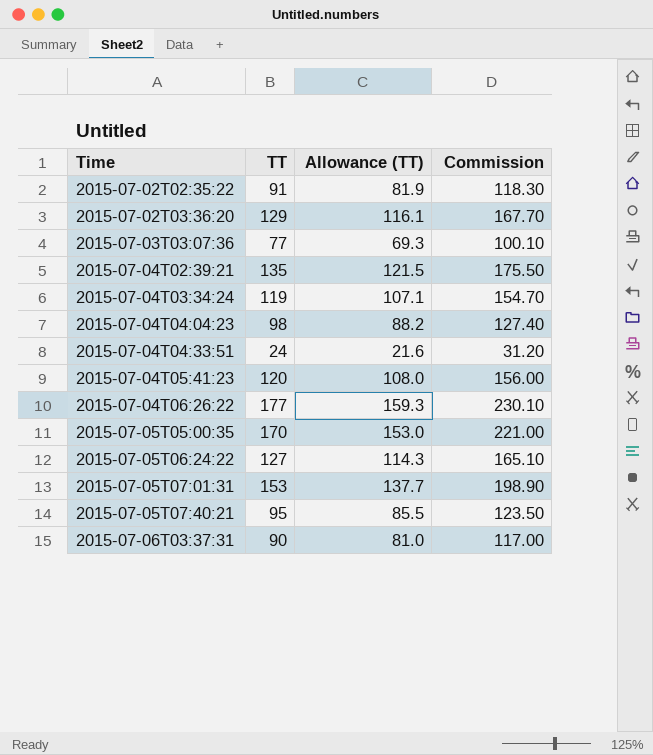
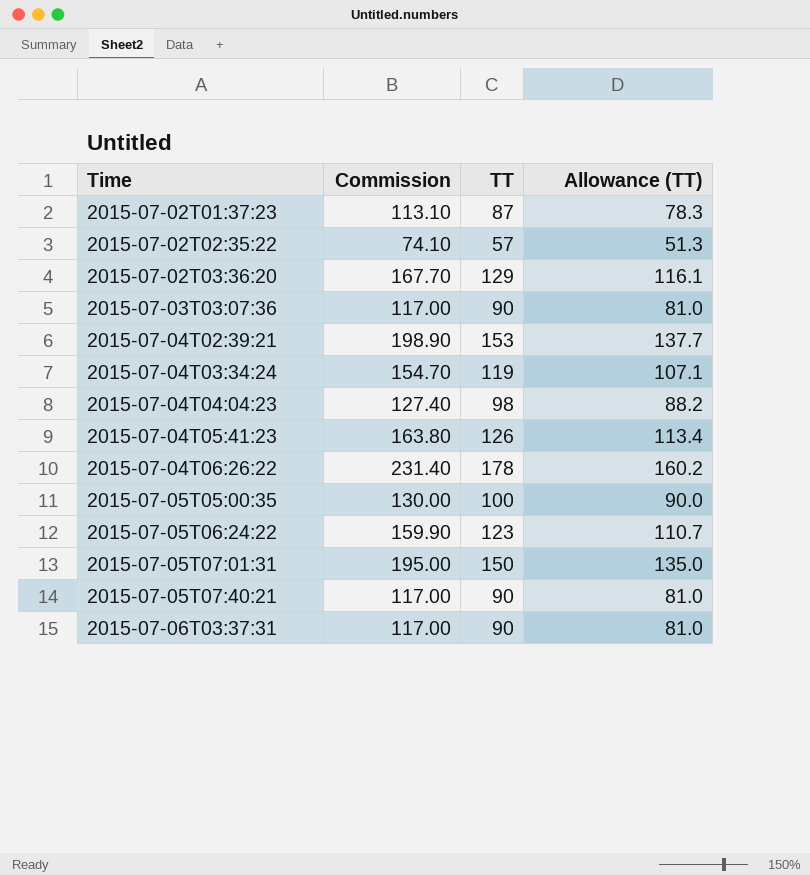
column Commission | position: 4 -> 2
row 2015-07-04T04:33:51: 24 | 21.6 | 31.20 -> none
row 2015-07-02T01:37:23: none -> 113.10 | 87 | 78.3
2015-07-02T02:35:22 | Commission: 118.30 -> 74.10
2015-07-02T02:35:22 | TT: 91 -> 57
2015-07-02T02:35:22 | Allowance (TT): 81.9 -> 51.3
2015-07-03T03:07:36 | Commission: 100.10 -> 117.00
2015-07-03T03:07:36 | TT: 77 -> 90
2015-07-03T03:07:36 | Allowance (TT): 69.3 -> 81.0
2015-07-04T02:39:21 | Commission: 175.50 -> 198.90
2015-07-04T02:39:21 | TT: 135 -> 153
2015-07-04T02:39:21 | Allowance (TT): 121.5 -> 137.7
2015-07-04T05:41:23 | Commission: 156.00 -> 163.80
2015-07-04T05:41:23 | TT: 120 -> 126
2015-07-04T05:41:23 | Allowance (TT): 108.0 -> 113.4
2015-07-04T06:26:22 | Commission: 230.10 -> 231.40
2015-07-04T06:26:22 | TT: 177 -> 178
2015-07-04T06:26:22 | Allowance (TT): 159.3 -> 160.2
2015-07-05T05:00:35 | Commission: 221.00 -> 130.00
2015-07-05T05:00:35 | TT: 170 -> 100
2015-07-05T05:00:35 | Allowance (TT): 153.0 -> 90.0
2015-07-05T06:24:22 | Commission: 165.10 -> 159.90
2015-07-05T06:24:22 | TT: 127 -> 123
2015-07-05T06:24:22 | Allowance (TT): 114.3 -> 110.7
2015-07-05T07:01:31 | Commission: 198.90 -> 195.00
2015-07-05T07:01:31 | TT: 153 -> 150
2015-07-05T07:01:31 | Allowance (TT): 137.7 -> 135.0
2015-07-05T07:40:21 | Commission: 123.50 -> 117.00
2015-07-05T07:40:21 | TT: 95 -> 90
2015-07-05T07:40:21 | Allowance (TT): 85.5 -> 81.0

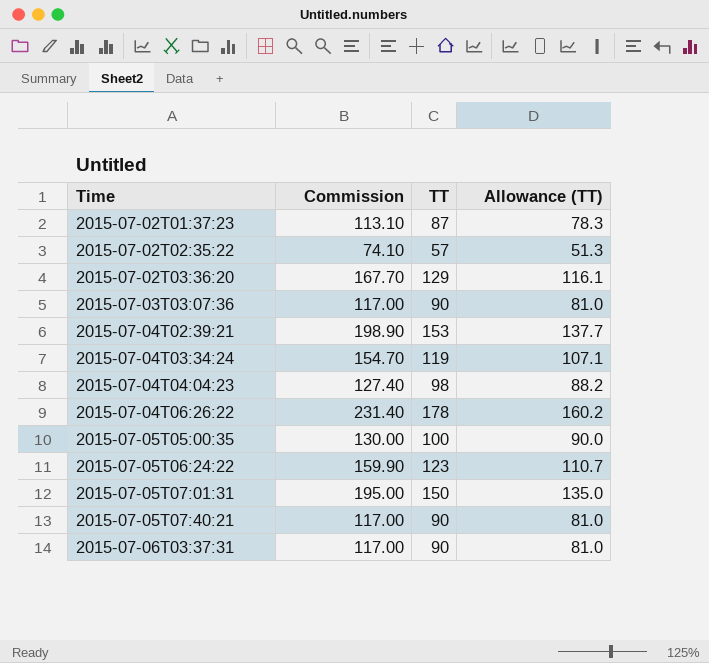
row 2015-07-04T05:41:23: 163.80 | 126 | 113.4 -> none

